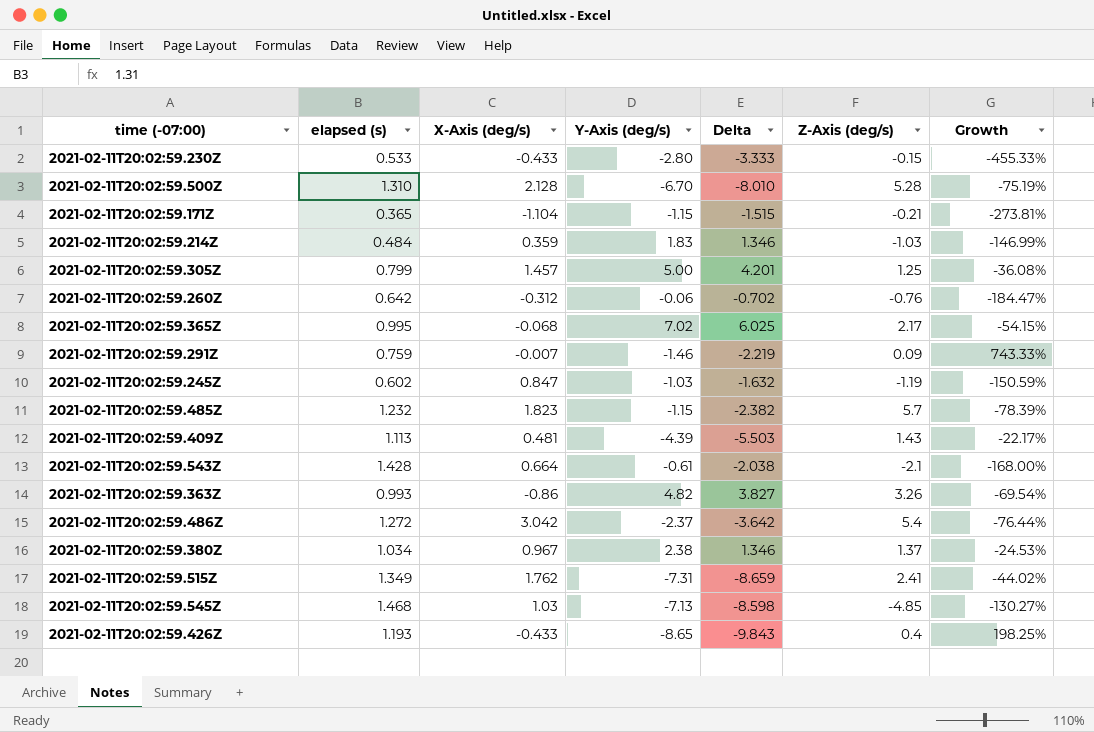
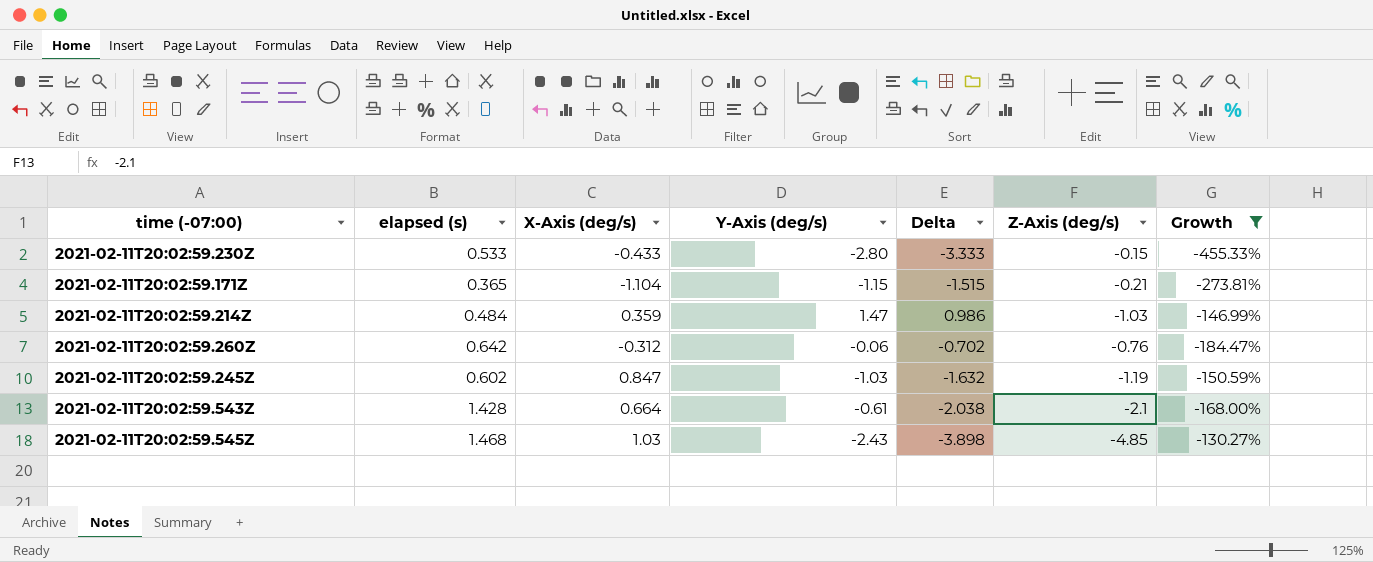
filter: none -> Growth <= -130.27%
2021-02-11T20:02:59.214Z | Y-Axis (deg/s): 1.83 -> 1.47
2021-02-11T20:02:59.214Z | Delta: 1.346 -> 0.986
2021-02-11T20:02:59.545Z | Y-Axis (deg/s): -7.13 -> -2.43
2021-02-11T20:02:59.545Z | Delta: -8.598 -> -3.898

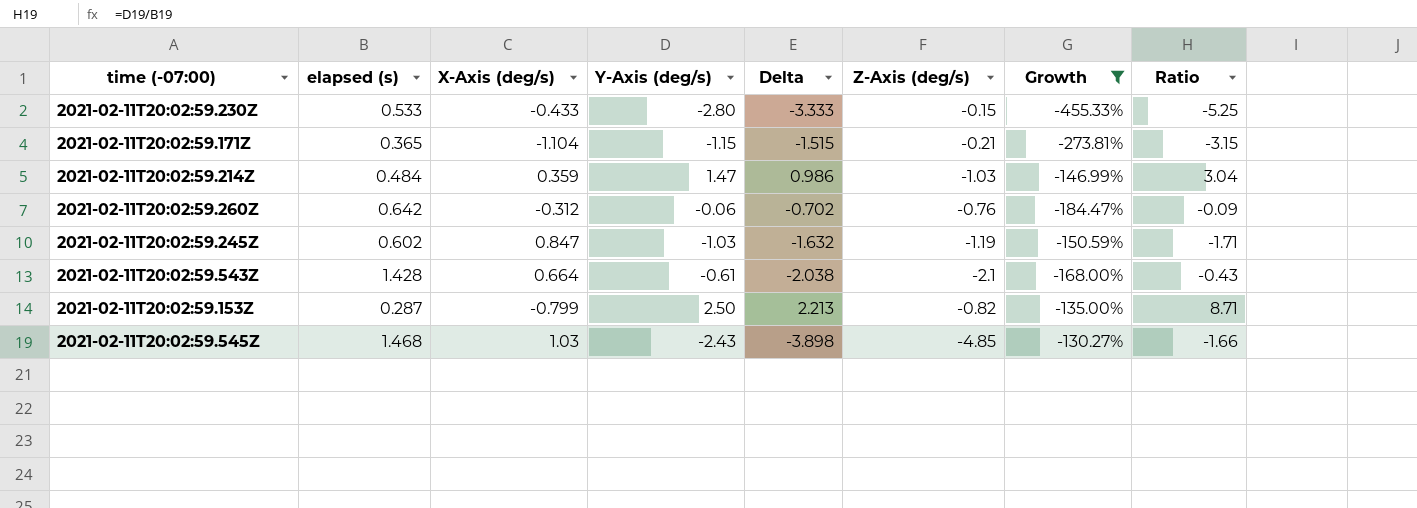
column Ratio | formula: none -> [Y-Axis (deg/s)] / [elapsed (s)]
row 2021-02-11T20:02:59.153Z: none -> 0.287 | -0.799 | 2.50 | 2.213 | -0.82 | -135.00% | 8.71

